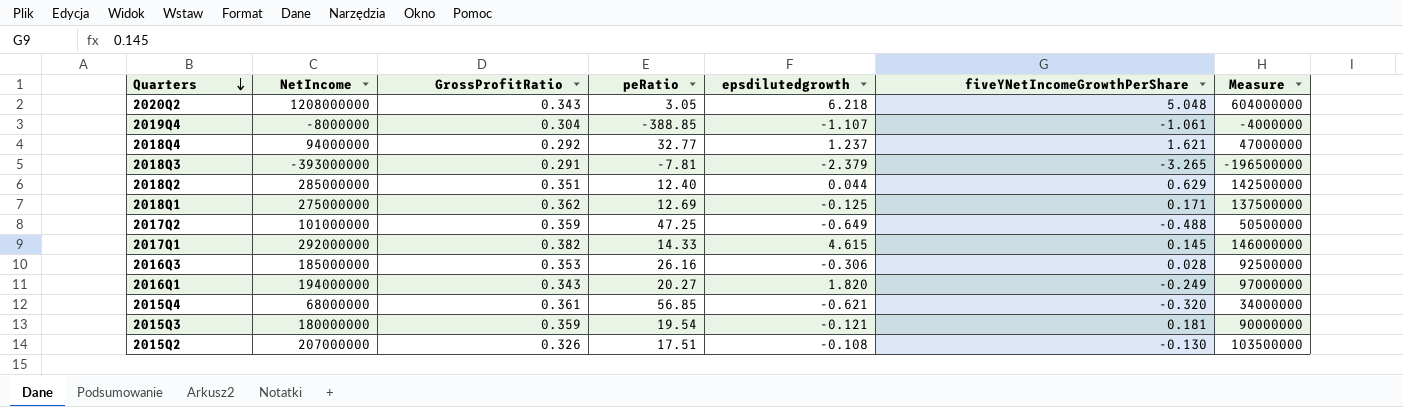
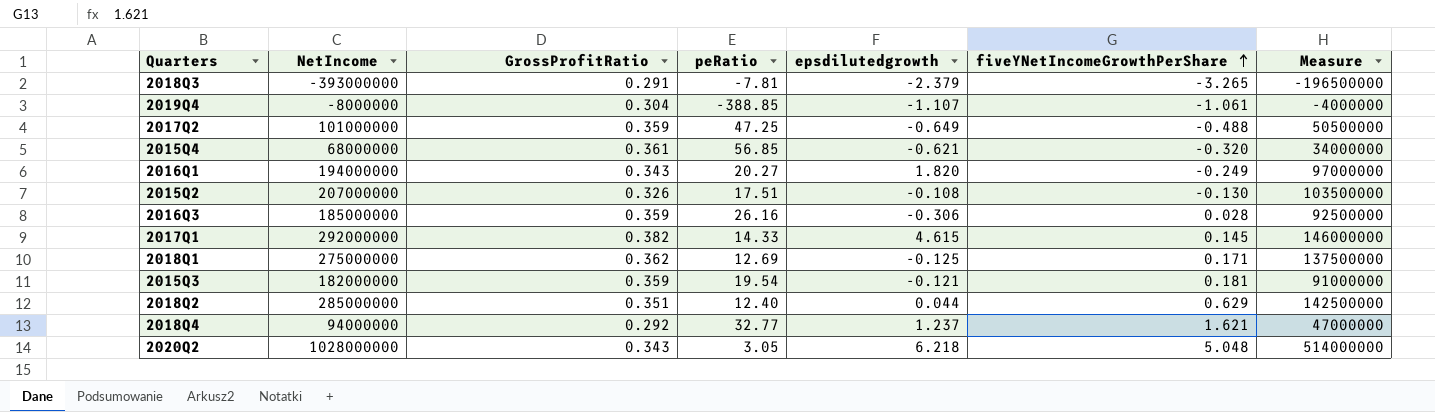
row order: Quarters descending -> fiveYNetIncomeGrowthPerShare ascending
2016Q3 | GrossProfitRatio: 0.353 -> 0.359
2015Q3 | NetIncome: 180000000 -> 182000000
2015Q3 | Measure: 90000000 -> 91000000
2020Q2 | NetIncome: 1208000000 -> 1028000000
2020Q2 | Measure: 604000000 -> 514000000

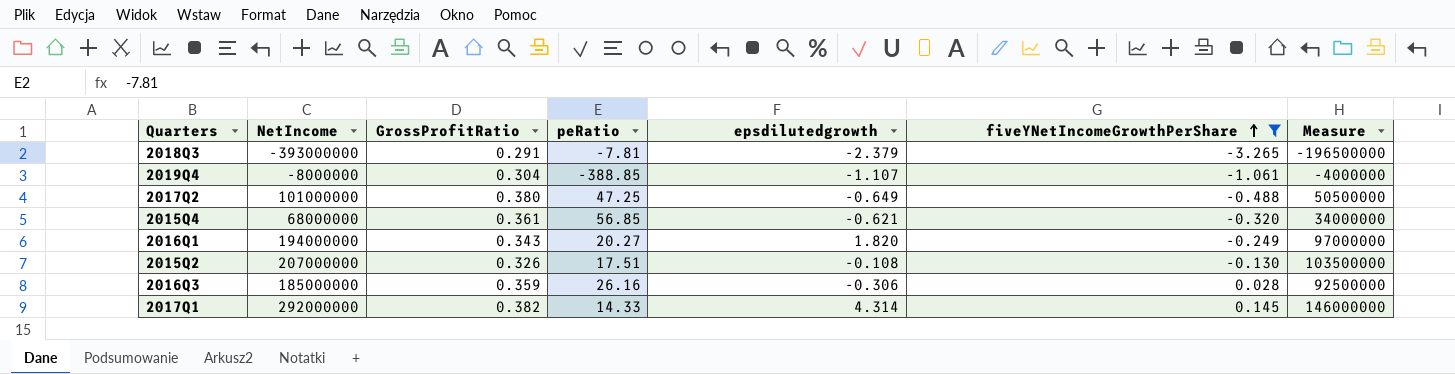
filter: none -> fiveYNetIncomeGrowthPerShare <= 0.145
2017Q2 | GrossProfitRatio: 0.359 -> 0.380
2017Q1 | epsdilutedgrowth: 4.615 -> 4.314

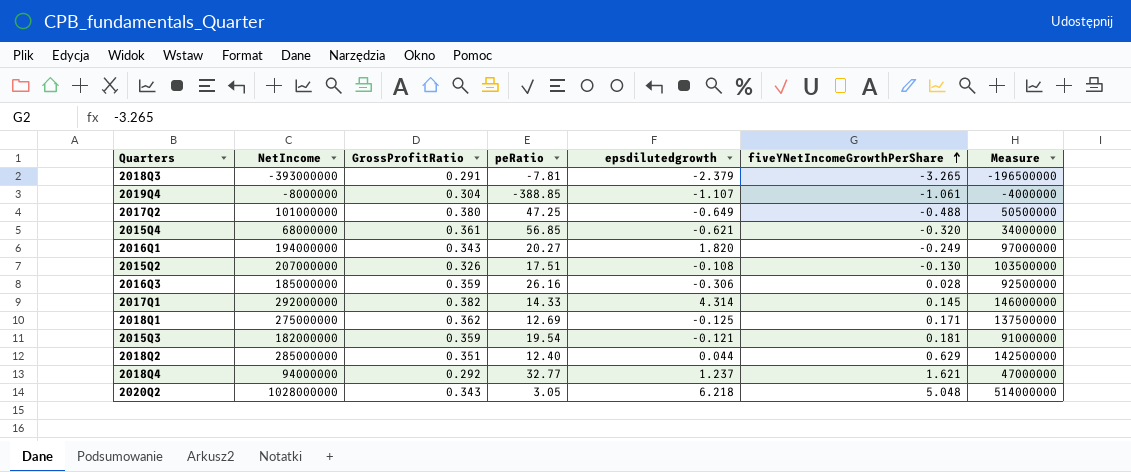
filter: fiveYNetIncomeGrowthPerShare <= 0.145 -> none

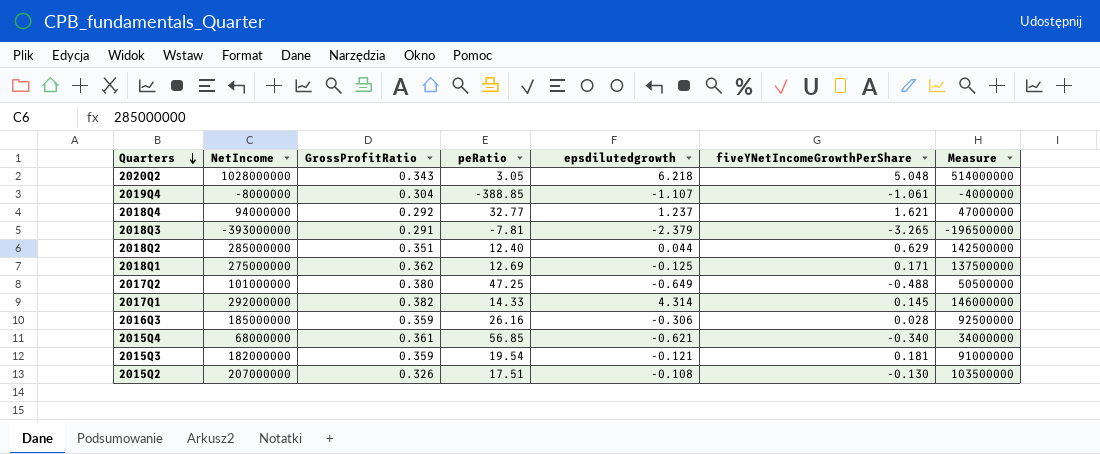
row order: fiveYNetIncomeGrowthPerShare ascending -> Quarters descending
row 2016Q1: 194000000 | 0.343 | 20.27 | 1.820 | -0.249 | 97000000 -> none
2015Q4 | fiveYNetIncomeGrowthPerShare: -0.320 -> -0.340

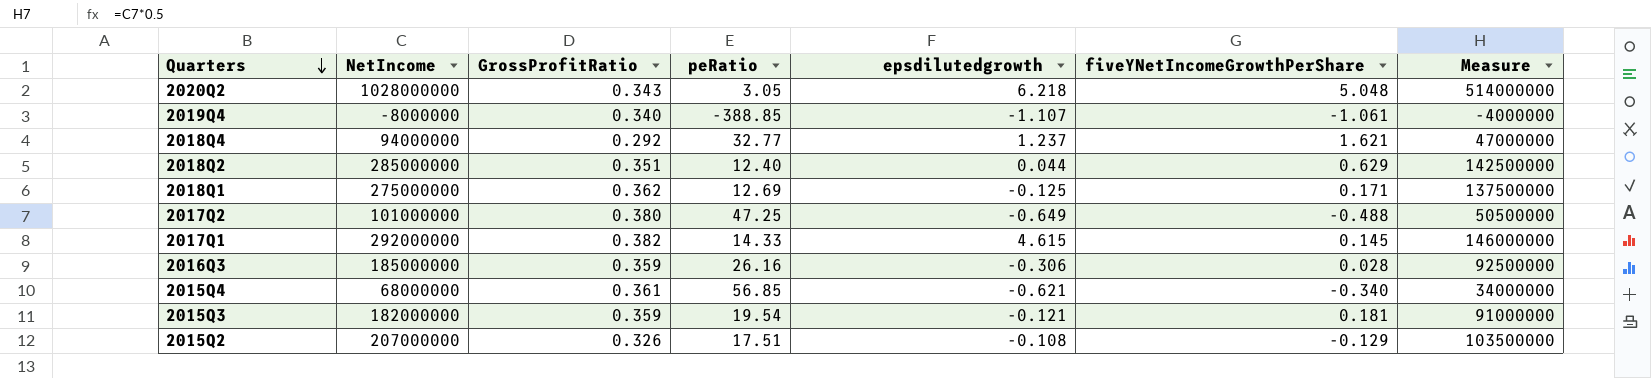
row 2018Q3: -393000000 | 0.291 | -7.81 | -2.379 | -3.265 | -196500000 -> none
2019Q4 | GrossProfitRatio: 0.304 -> 0.340
2017Q1 | epsdilutedgrowth: 4.314 -> 4.615
2015Q2 | fiveYNetIncomeGrowthPerShare: -0.130 -> -0.129

